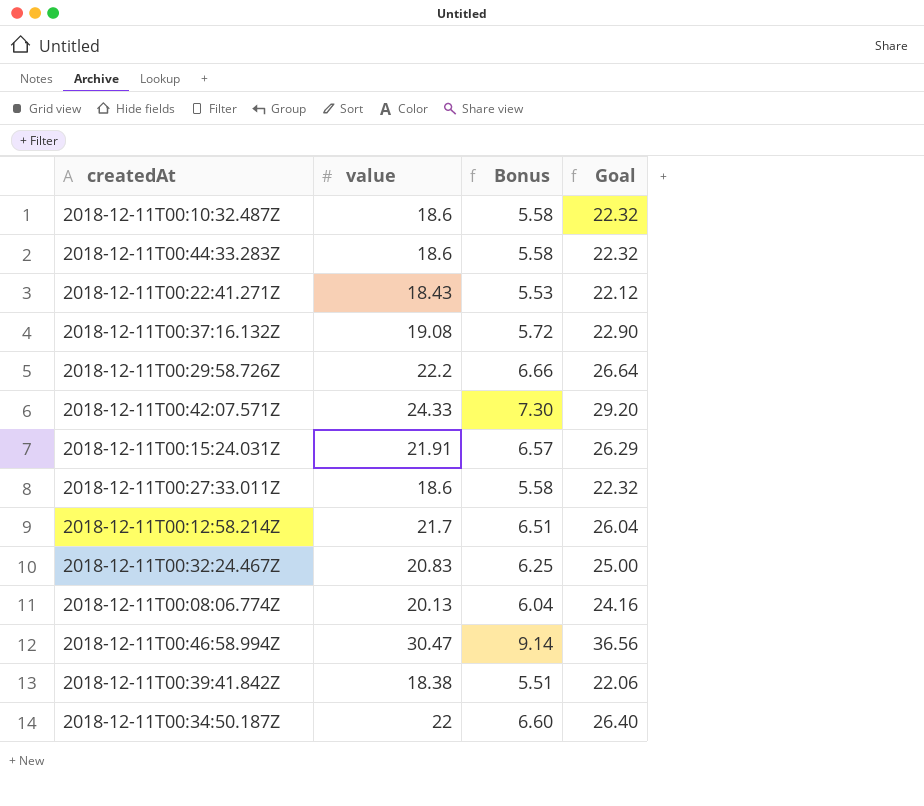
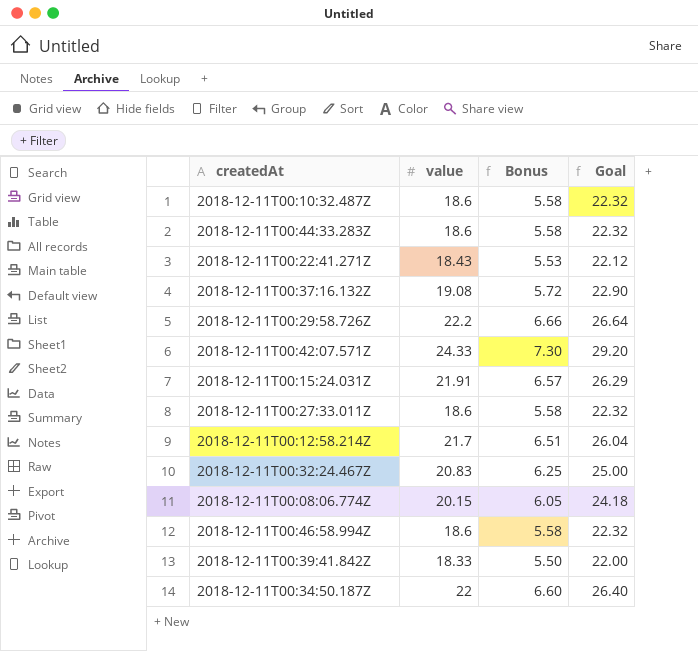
2018-12-11T00:08:06.774Z | value: 20.13 -> 20.15
2018-12-11T00:08:06.774Z | Bonus: 6.04 -> 6.05
2018-12-11T00:08:06.774Z | Goal: 24.16 -> 24.18
2018-12-11T00:46:58.994Z | value: 30.47 -> 18.6
2018-12-11T00:46:58.994Z | Bonus: 9.14 -> 5.58
2018-12-11T00:46:58.994Z | Goal: 36.56 -> 22.32
2018-12-11T00:39:41.842Z | value: 18.38 -> 18.33
2018-12-11T00:39:41.842Z | Bonus: 5.51 -> 5.50
2018-12-11T00:39:41.842Z | Goal: 22.06 -> 22.00

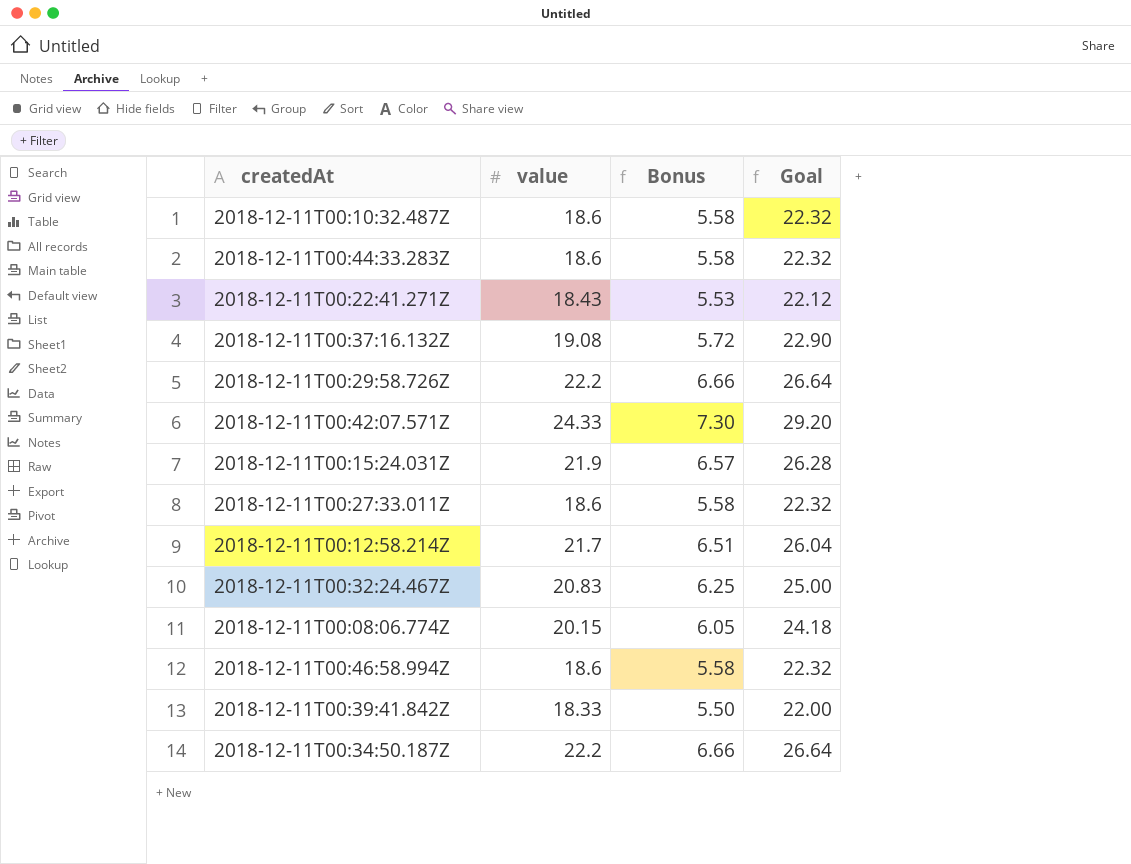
2018-12-11T00:15:24.031Z | value: 21.91 -> 21.9
2018-12-11T00:15:24.031Z | Goal: 26.29 -> 26.28
2018-12-11T00:34:50.187Z | value: 22 -> 22.2
2018-12-11T00:34:50.187Z | Bonus: 6.60 -> 6.66
2018-12-11T00:34:50.187Z | Goal: 26.40 -> 26.64

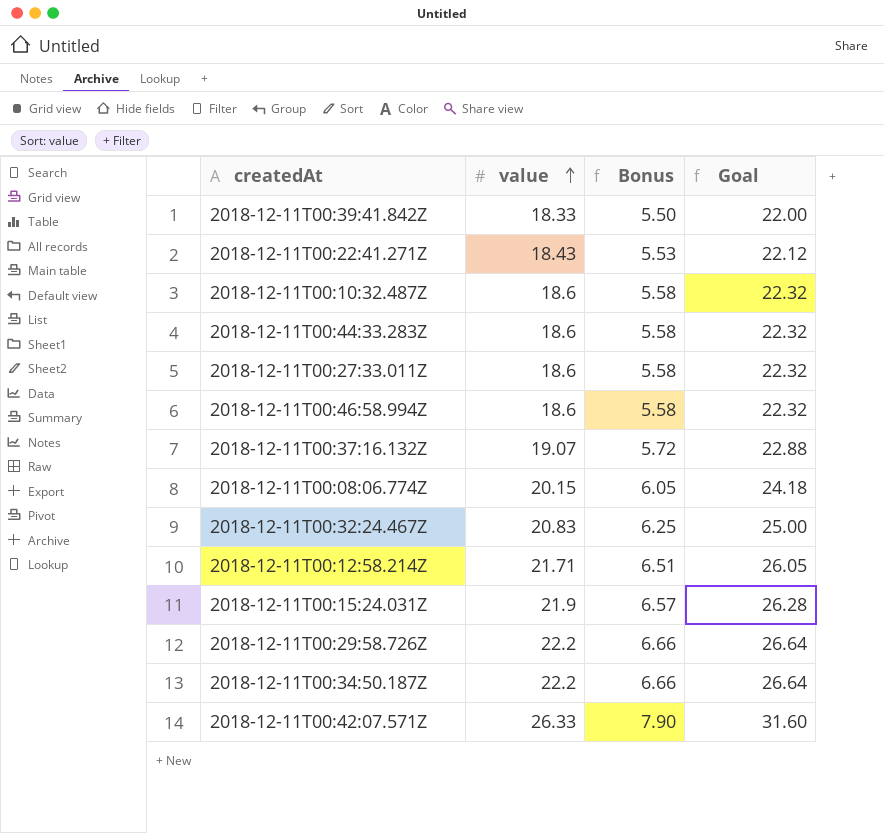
row order: none -> value ascending
2018-12-11T00:37:16.132Z | value: 19.08 -> 19.07
2018-12-11T00:37:16.132Z | Goal: 22.90 -> 22.88
2018-12-11T00:12:58.214Z | value: 21.7 -> 21.71
2018-12-11T00:12:58.214Z | Goal: 26.04 -> 26.05
2018-12-11T00:42:07.571Z | value: 24.33 -> 26.33
2018-12-11T00:42:07.571Z | Bonus: 7.30 -> 7.90
2018-12-11T00:42:07.571Z | Goal: 29.20 -> 31.60

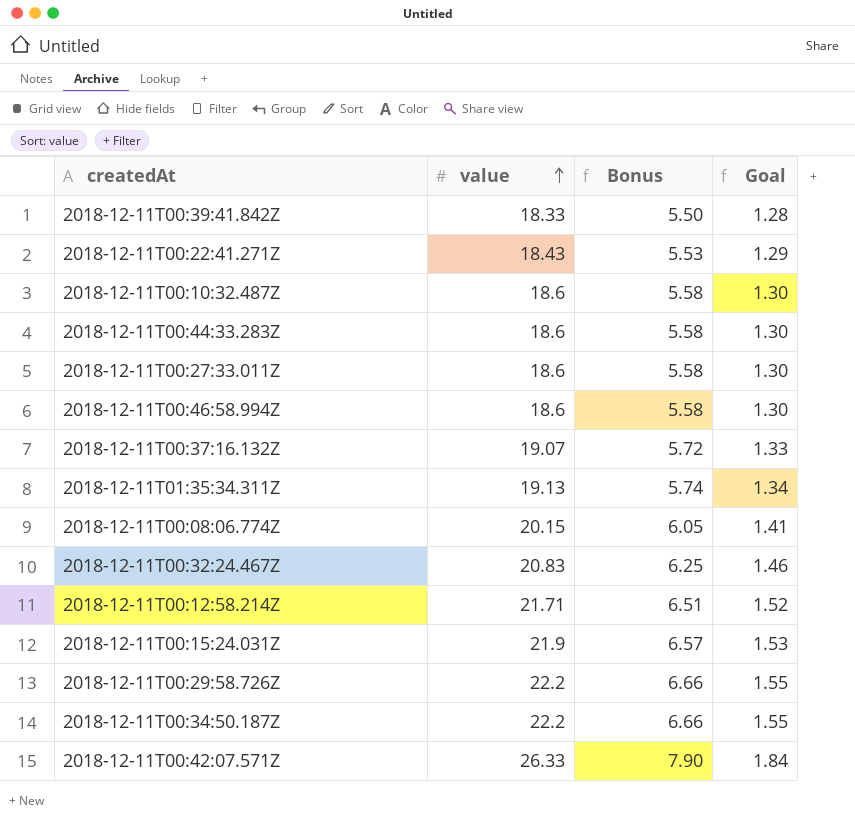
column Goal | formula: [value] * 1.2 -> [value] * 0.07
row 2018-12-11T01:35:34.311Z: none -> 19.13 | 5.74 | 1.34

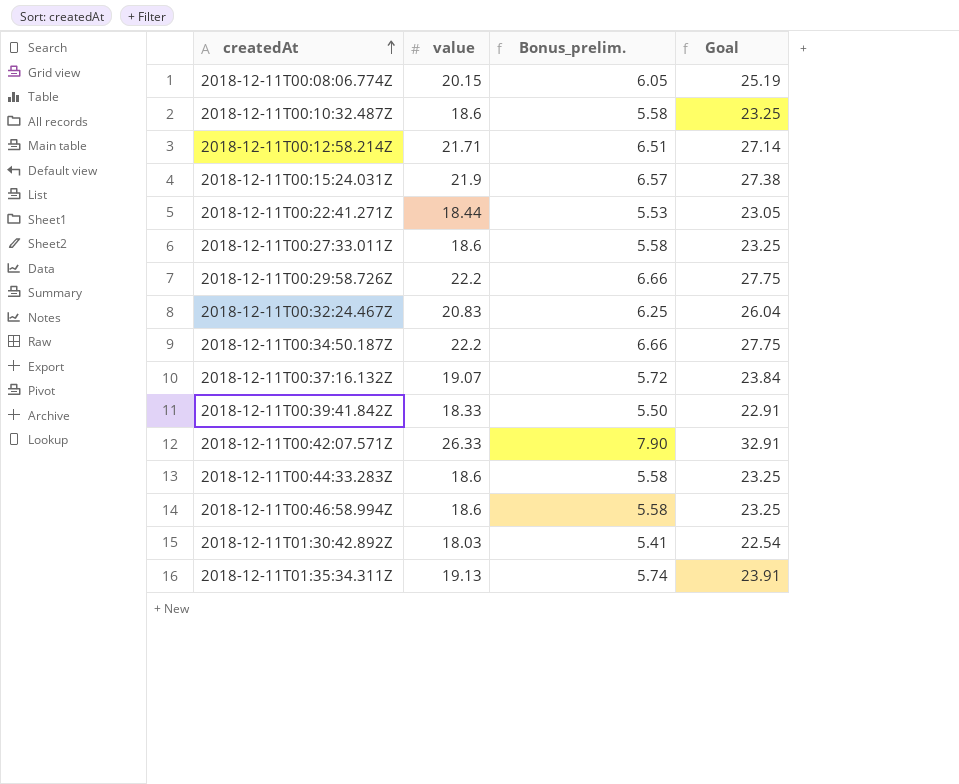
row order: value ascending -> createdAt ascending
column name: Bonus -> Bonus_prelim.
column Goal | formula: [value] * 0.07 -> [value] * 1.25
2018-12-11T00:22:41.271Z | value: 18.43 -> 18.44
row 2018-12-11T01:30:42.892Z: none -> 18.03 | 5.41 | 22.54

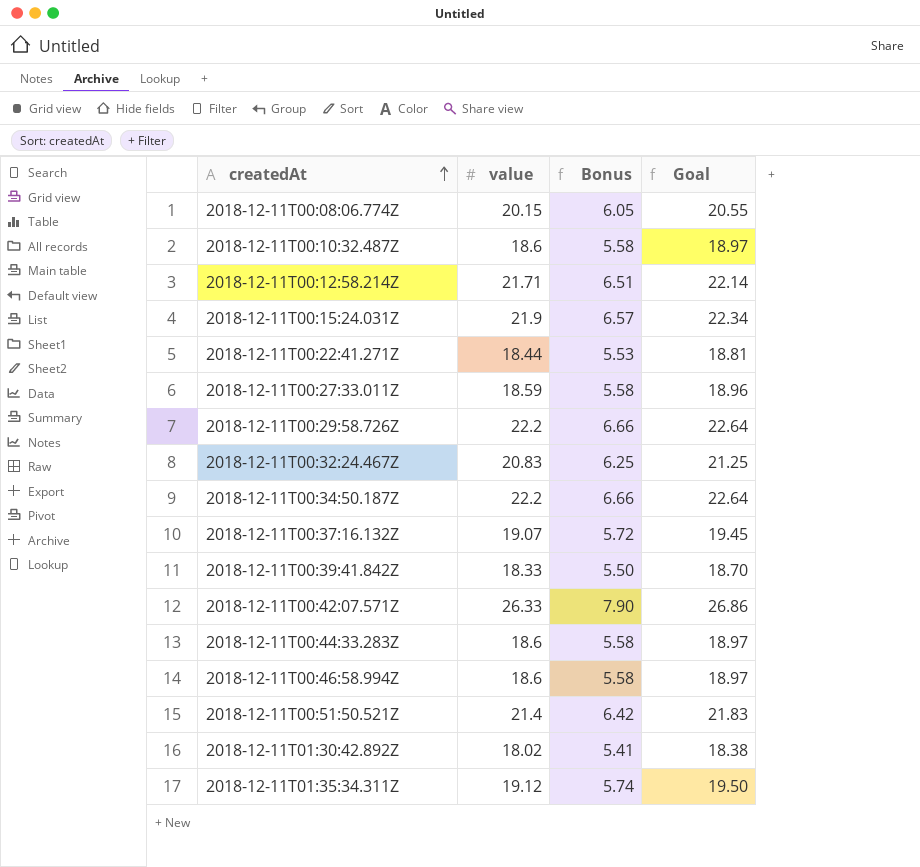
column name: Bonus_prelim. -> Bonus
column Goal | formula: [value] * 1.25 -> [value] * 1.02
2018-12-11T00:27:33.011Z | value: 18.6 -> 18.59
row 2018-12-11T00:51:50.521Z: none -> 21.4 | 6.42 | 21.83
2018-12-11T01:30:42.892Z | value: 18.03 -> 18.02
2018-12-11T01:35:34.311Z | value: 19.13 -> 19.12

